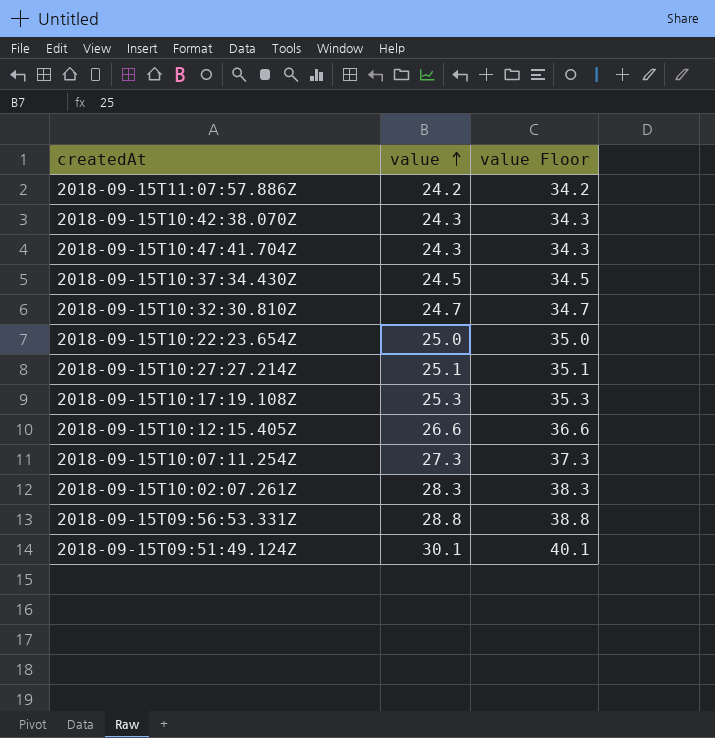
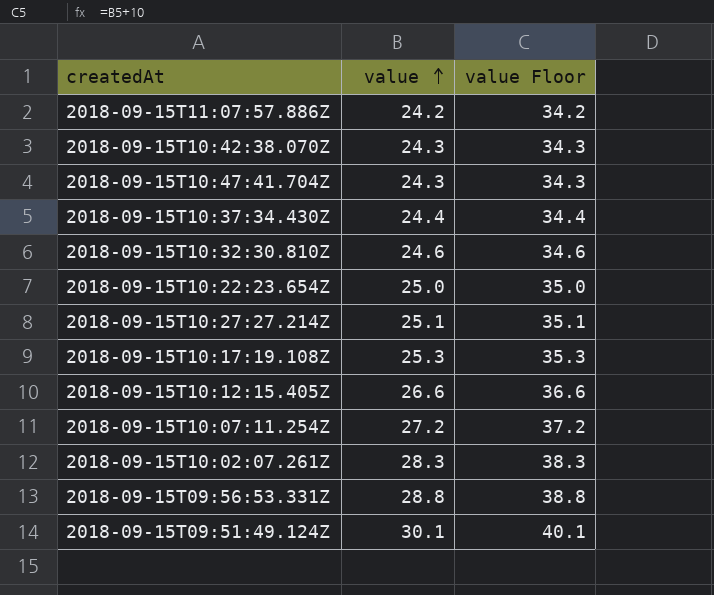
2018-09-15T10:37:34.430Z | value: 24.5 -> 24.4
2018-09-15T10:37:34.430Z | value Floor: 34.5 -> 34.4
2018-09-15T10:32:30.810Z | value: 24.7 -> 24.6
2018-09-15T10:32:30.810Z | value Floor: 34.7 -> 34.6
2018-09-15T10:07:11.254Z | value: 27.3 -> 27.2
2018-09-15T10:07:11.254Z | value Floor: 37.3 -> 37.2

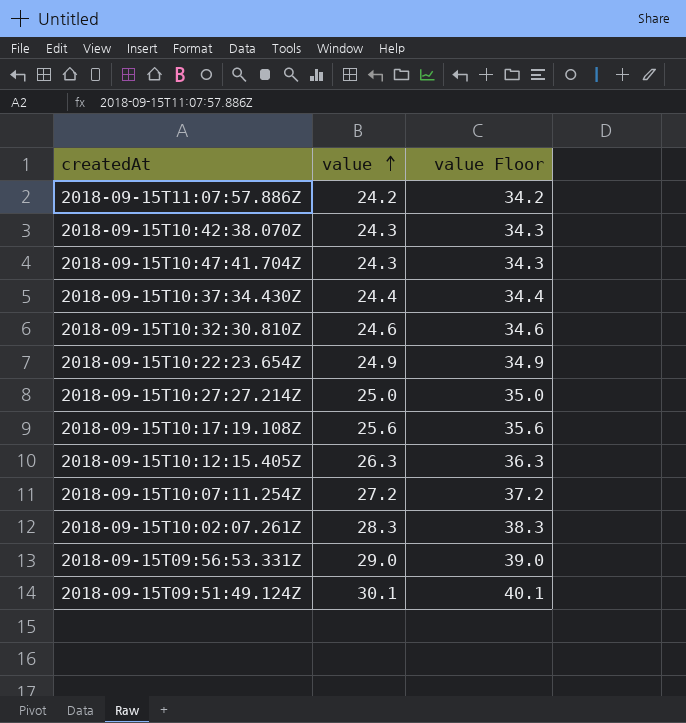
2018-09-15T10:22:23.654Z | value: 25.0 -> 24.9
2018-09-15T10:22:23.654Z | value Floor: 35.0 -> 34.9
2018-09-15T10:27:27.214Z | value: 25.1 -> 25.0
2018-09-15T10:27:27.214Z | value Floor: 35.1 -> 35.0
2018-09-15T10:17:19.108Z | value: 25.3 -> 25.6
2018-09-15T10:17:19.108Z | value Floor: 35.3 -> 35.6
2018-09-15T10:12:15.405Z | value: 26.6 -> 26.3
2018-09-15T10:12:15.405Z | value Floor: 36.6 -> 36.3
2018-09-15T09:56:53.331Z | value: 28.8 -> 29.0
2018-09-15T09:56:53.331Z | value Floor: 38.8 -> 39.0

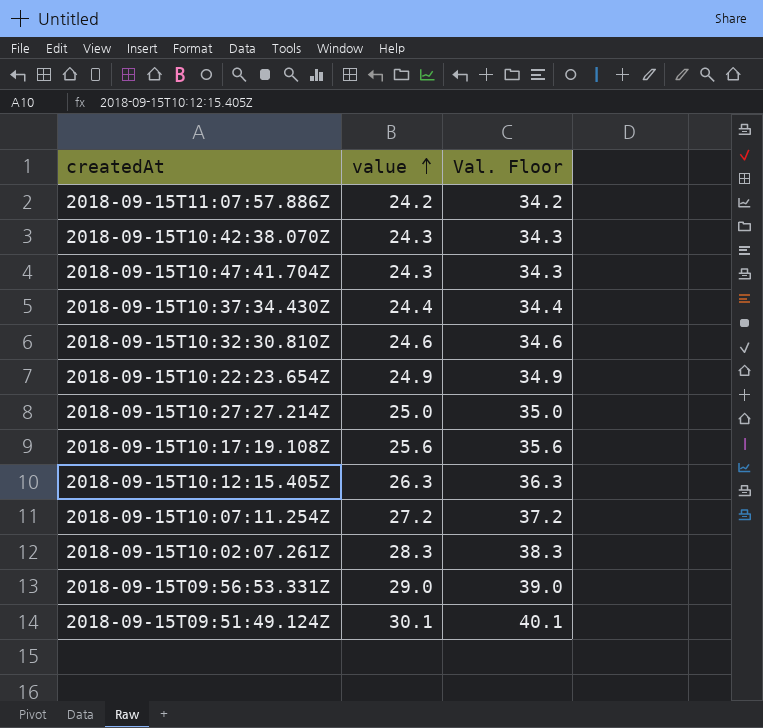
column name: value Floor -> Val. Floor

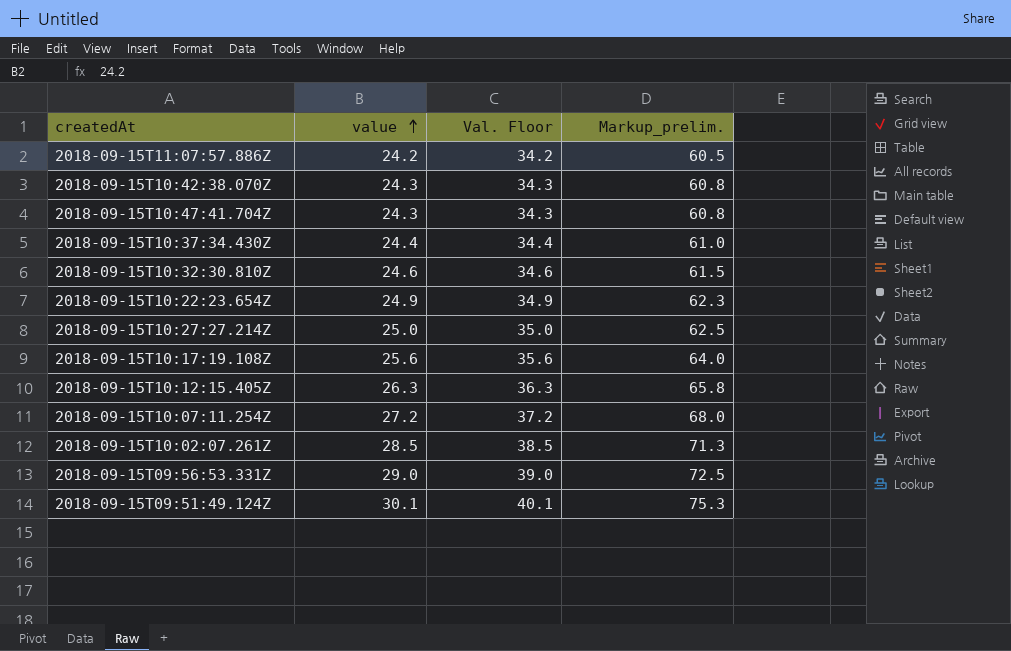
column Markup_prelim. | formula: none -> [value] * 2.5
2018-09-15T10:02:07.261Z | value: 28.3 -> 28.5
2018-09-15T10:02:07.261Z | Val. Floor: 38.3 -> 38.5

